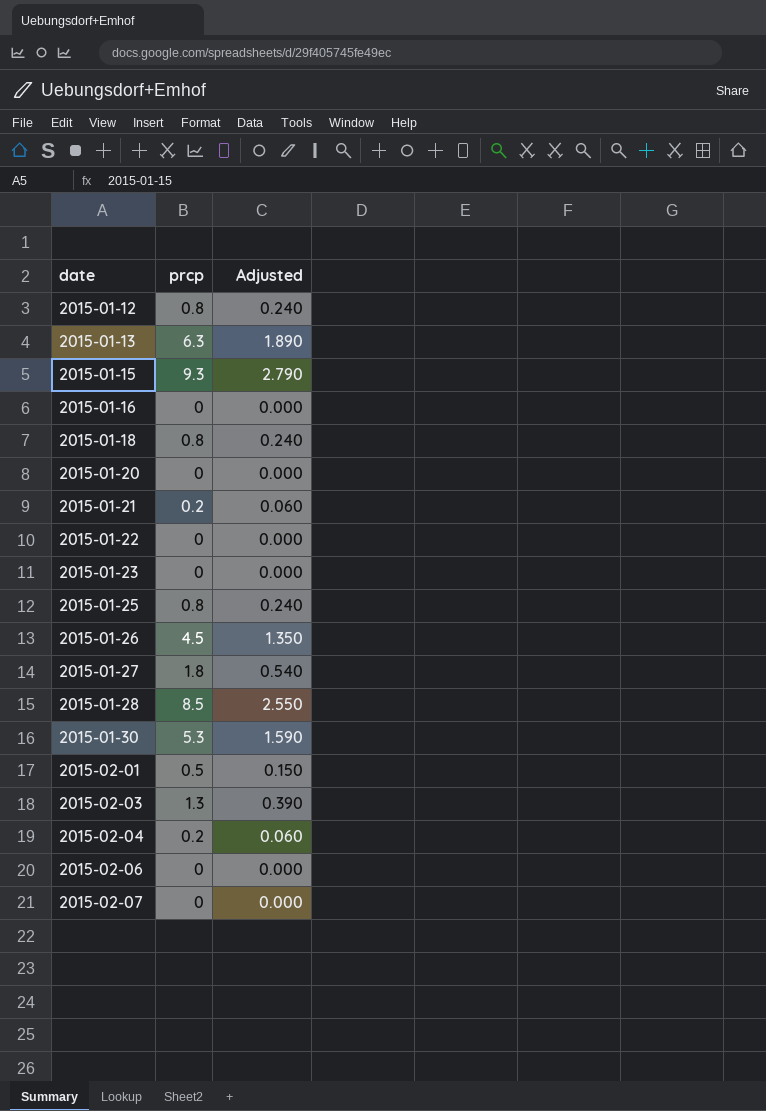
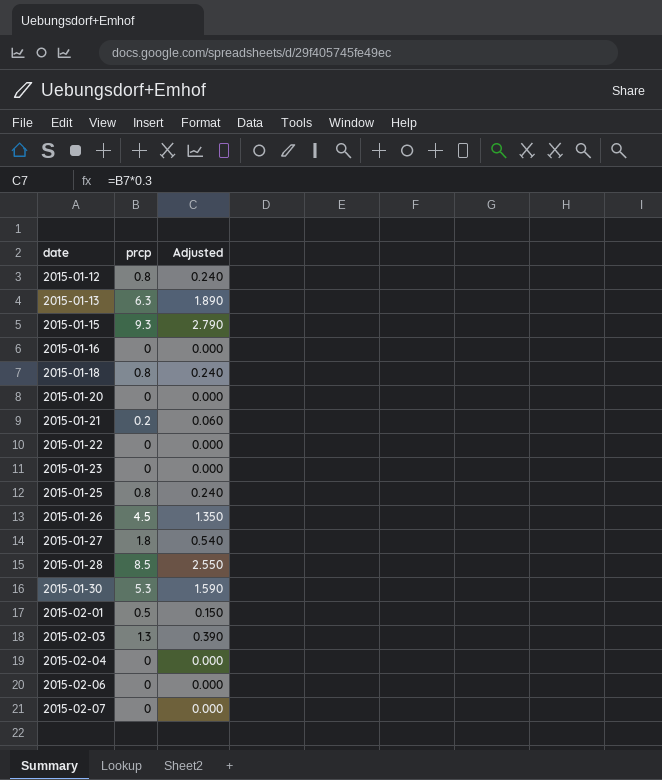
2015-02-04 | prcp: 0.2 -> 0
2015-02-04 | Adjusted: 0.060 -> 0.000

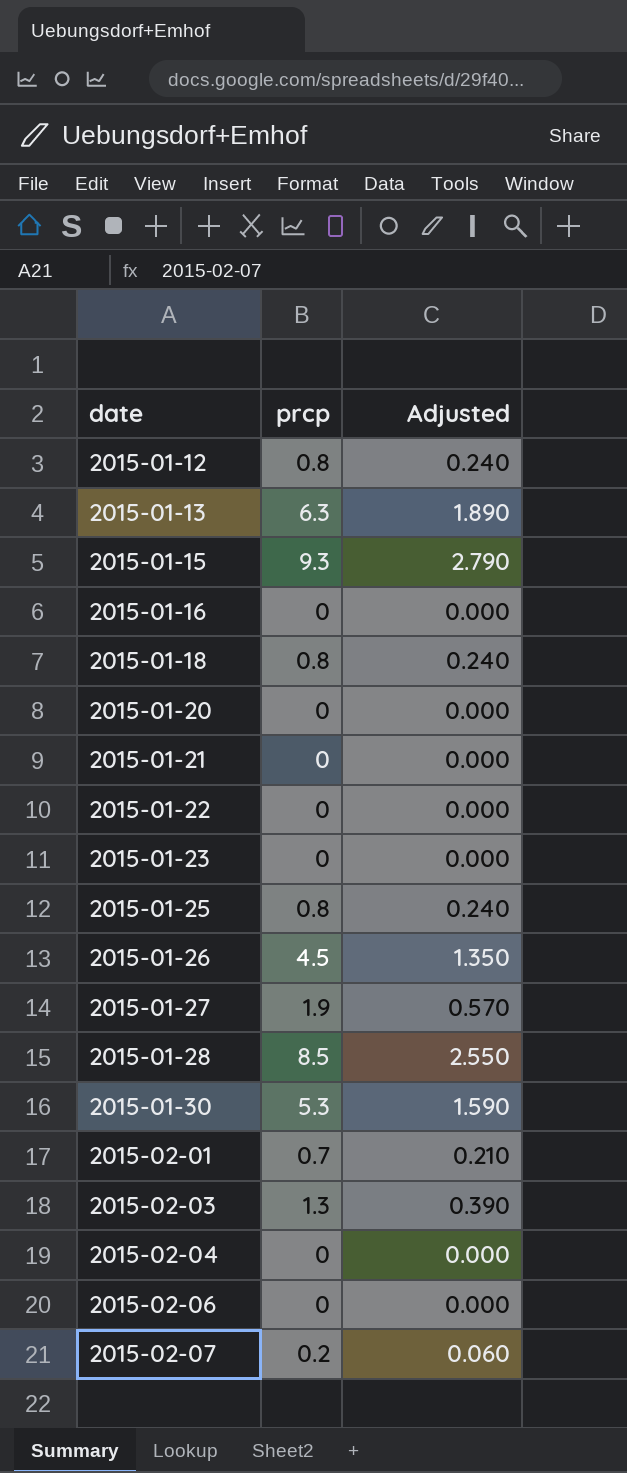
2015-01-21 | prcp: 0.2 -> 0
2015-01-21 | Adjusted: 0.060 -> 0.000
2015-01-27 | prcp: 1.8 -> 1.9
2015-01-27 | Adjusted: 0.540 -> 0.570
2015-02-01 | prcp: 0.5 -> 0.7
2015-02-01 | Adjusted: 0.150 -> 0.210
2015-02-07 | prcp: 0 -> 0.2
2015-02-07 | Adjusted: 0.000 -> 0.060

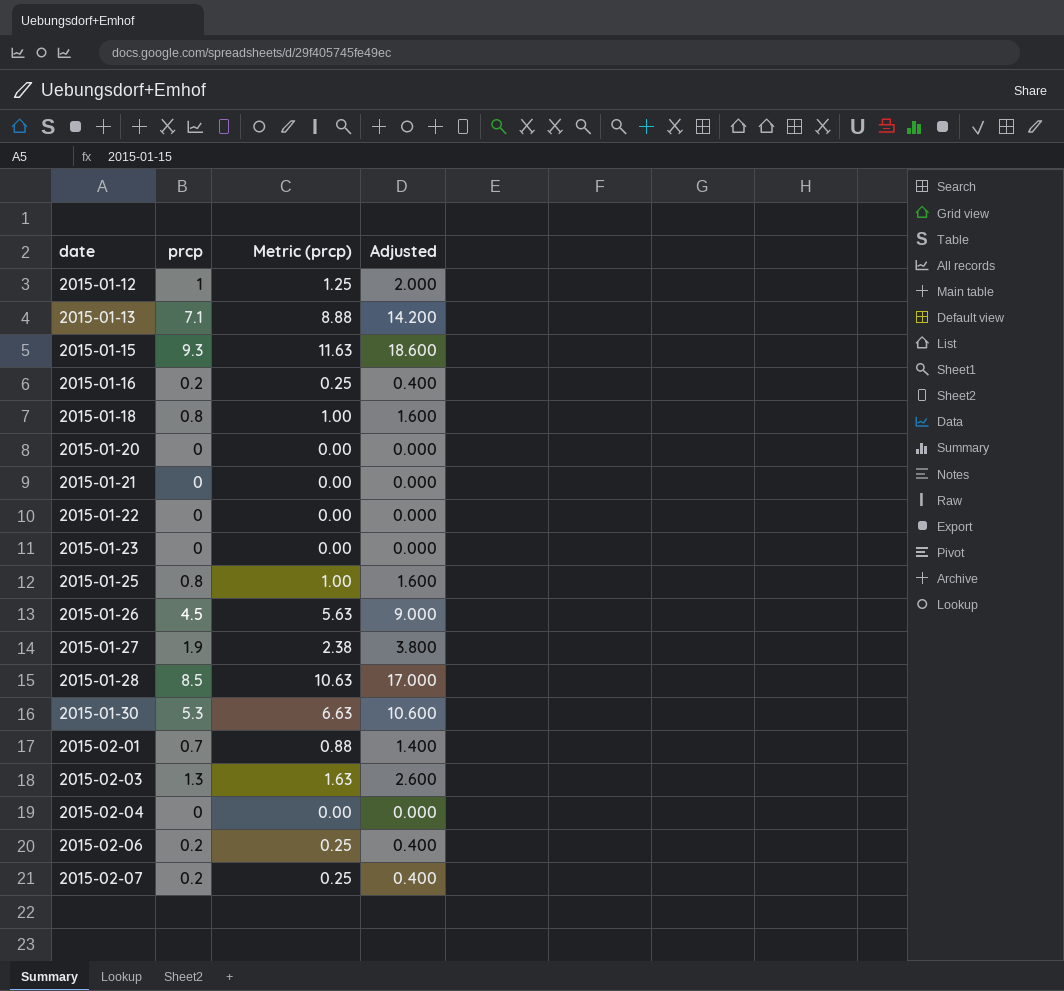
column Metric (prcp) | formula: none -> [prcp] * 1.25
column Adjusted | formula: [prcp] * 0.3 -> [prcp] * 2
2015-01-12 | prcp: 0.8 -> 1
2015-01-13 | prcp: 6.3 -> 7.1
2015-01-16 | prcp: 0 -> 0.2
2015-02-06 | prcp: 0 -> 0.2

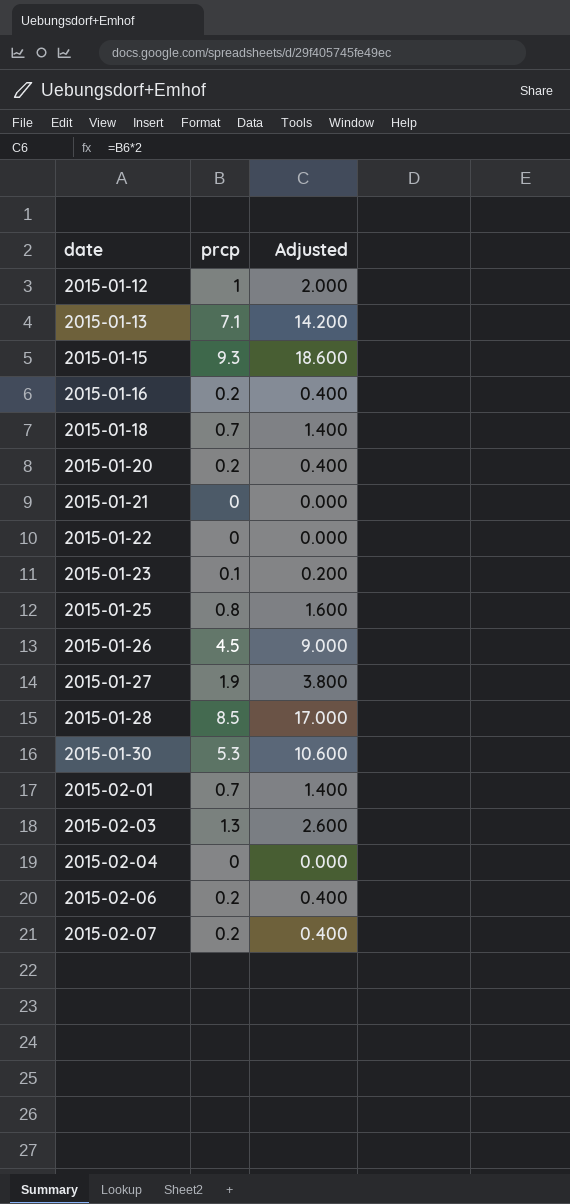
column Metric (prcp) | formula: [prcp] * 1.25 -> none
2015-01-18 | prcp: 0.8 -> 0.7
2015-01-18 | Adjusted: 1.600 -> 1.400
2015-01-20 | prcp: 0 -> 0.2
2015-01-20 | Adjusted: 0.000 -> 0.400
2015-01-23 | prcp: 0 -> 0.1
2015-01-23 | Adjusted: 0.000 -> 0.200

